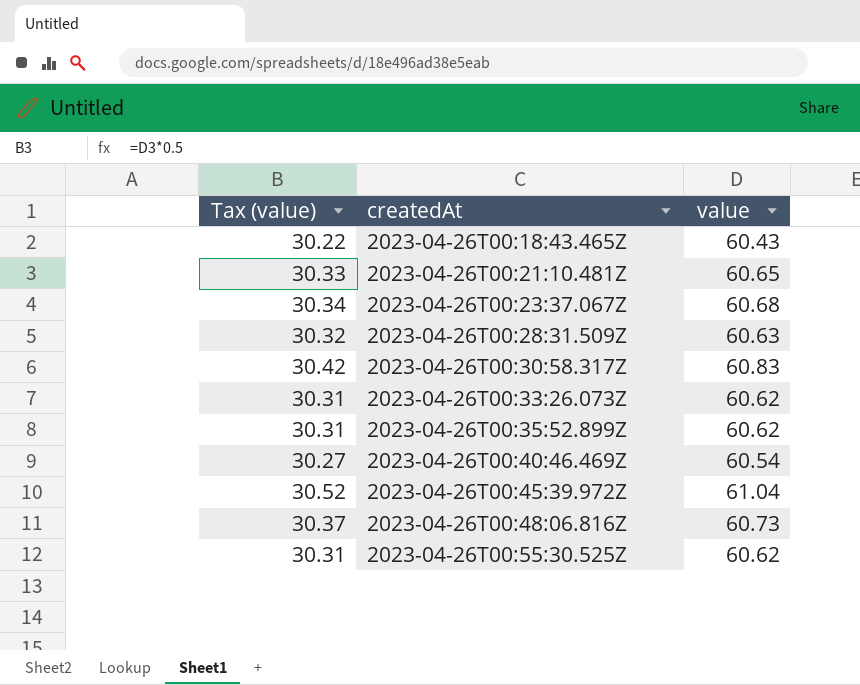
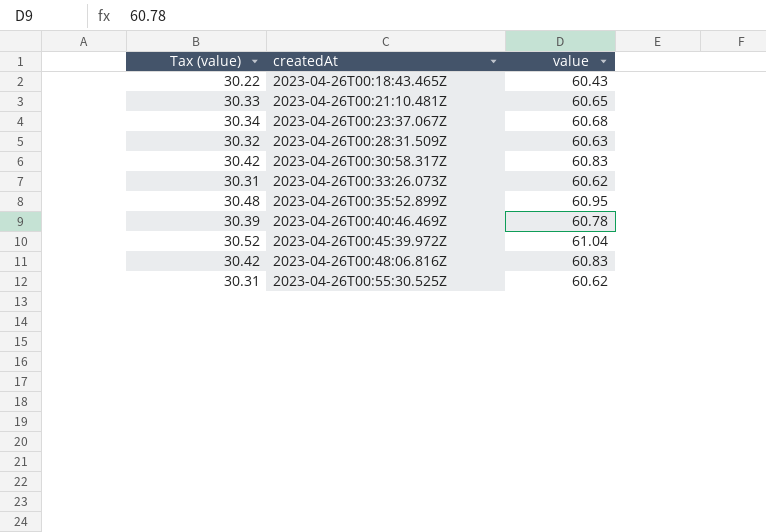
2023-04-26T00:35:52.899Z | Tax (value): 30.31 -> 30.48
2023-04-26T00:35:52.899Z | value: 60.62 -> 60.95
2023-04-26T00:40:46.469Z | Tax (value): 30.27 -> 30.39
2023-04-26T00:40:46.469Z | value: 60.54 -> 60.78
2023-04-26T00:48:06.816Z | Tax (value): 30.37 -> 30.42
2023-04-26T00:48:06.816Z | value: 60.73 -> 60.83

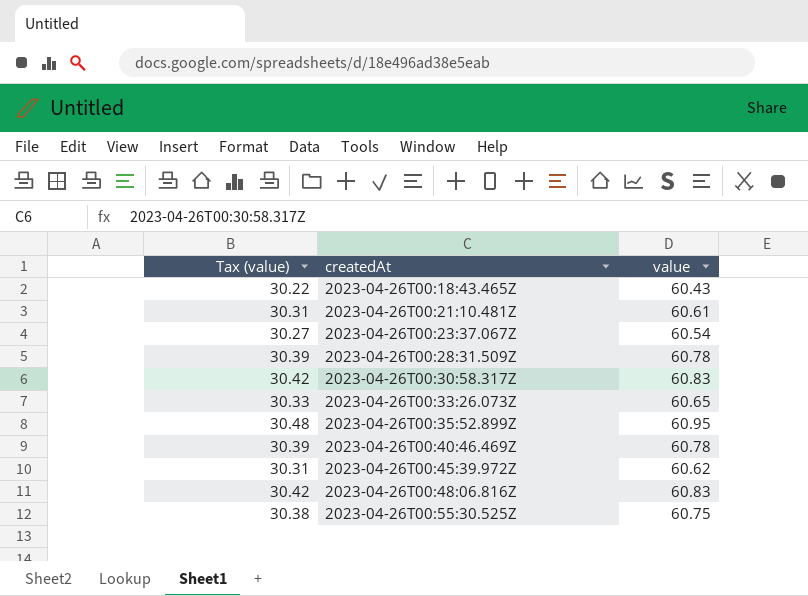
2023-04-26T00:21:10.481Z | Tax (value): 30.33 -> 30.31
2023-04-26T00:21:10.481Z | value: 60.65 -> 60.61
2023-04-26T00:23:37.067Z | Tax (value): 30.34 -> 30.27
2023-04-26T00:23:37.067Z | value: 60.68 -> 60.54
2023-04-26T00:28:31.509Z | Tax (value): 30.32 -> 30.39
2023-04-26T00:28:31.509Z | value: 60.63 -> 60.78
2023-04-26T00:33:26.073Z | Tax (value): 30.31 -> 30.33
2023-04-26T00:33:26.073Z | value: 60.62 -> 60.65
2023-04-26T00:45:39.972Z | Tax (value): 30.52 -> 30.31
2023-04-26T00:45:39.972Z | value: 61.04 -> 60.62
2023-04-26T00:55:30.525Z | Tax (value): 30.31 -> 30.38
2023-04-26T00:55:30.525Z | value: 60.62 -> 60.75

